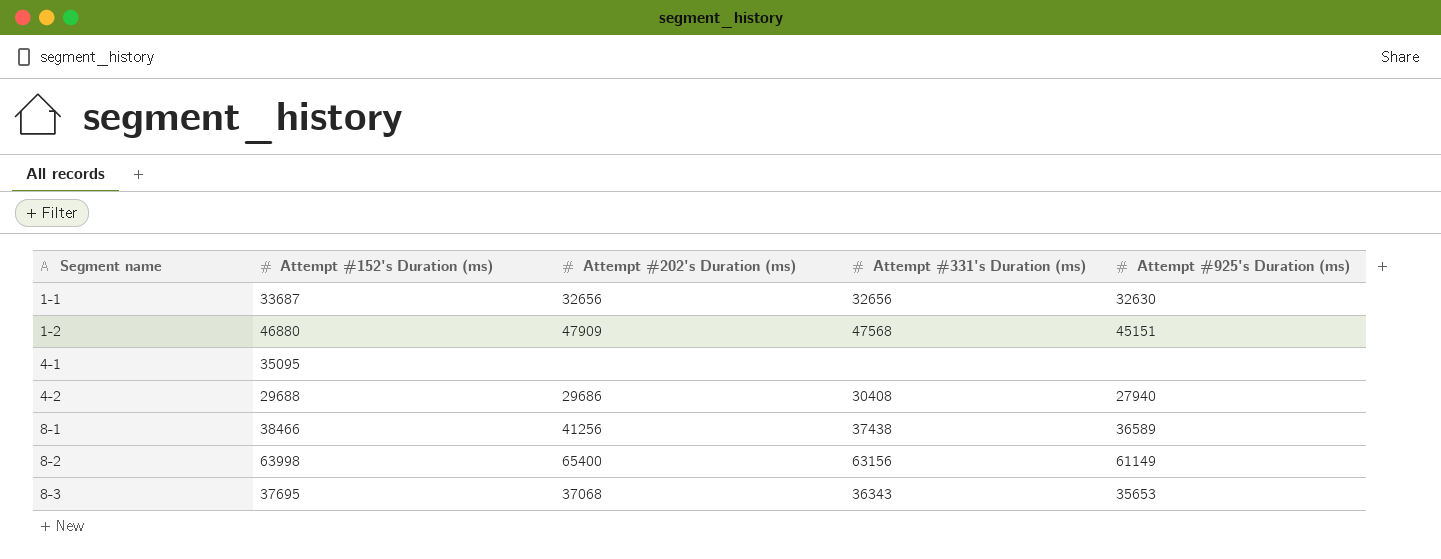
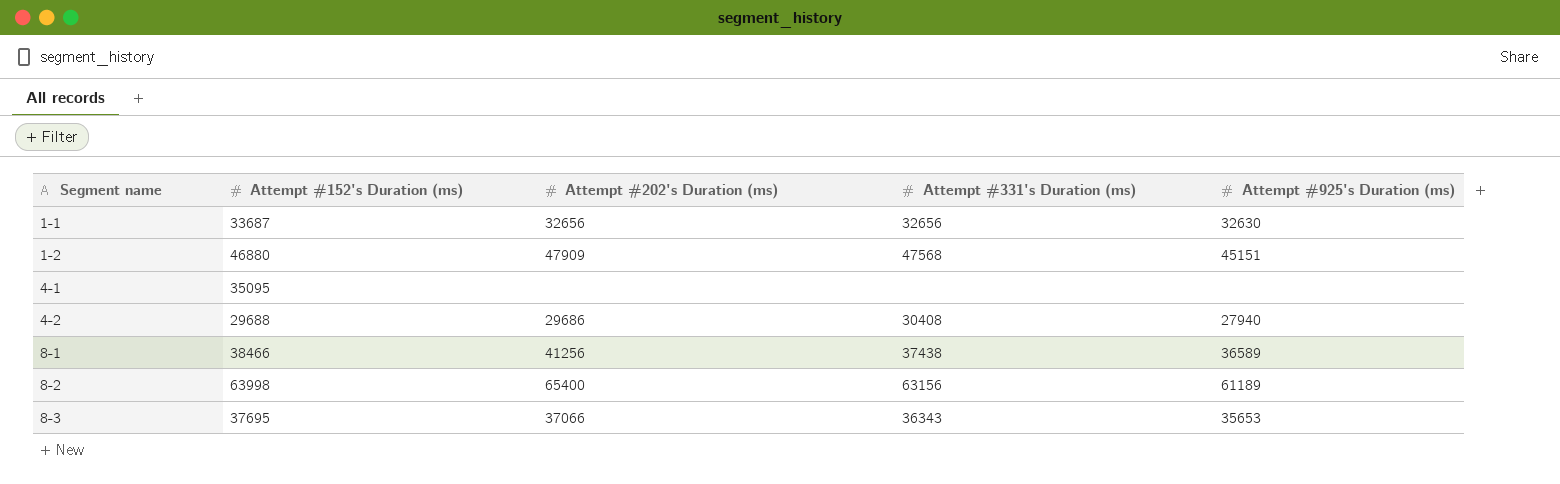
8-2 | Attempt #925's Duration (ms): 61149 -> 61189
8-3 | Attempt #202's Duration (ms): 37068 -> 37066

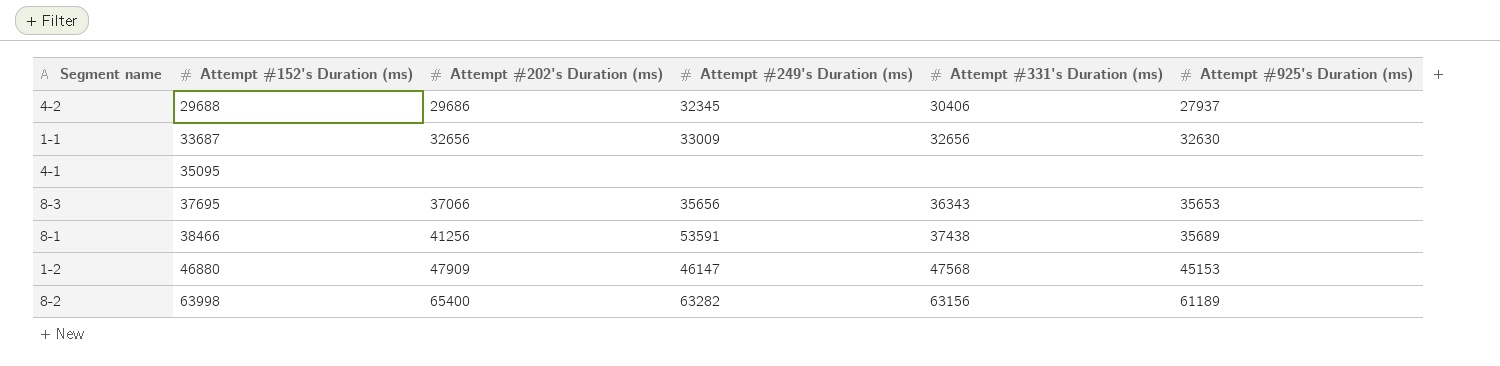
row order: Segment name ascending -> Attempt #152's Duration (ms) ascending
column Attempt #249's Duration (ms) | position: none -> 4
4-2 | Attempt #331's Duration (ms): 30408 -> 30406
4-2 | Attempt #925's Duration (ms): 27940 -> 27937
8-1 | Attempt #925's Duration (ms): 36589 -> 35689
1-2 | Attempt #925's Duration (ms): 45151 -> 45153

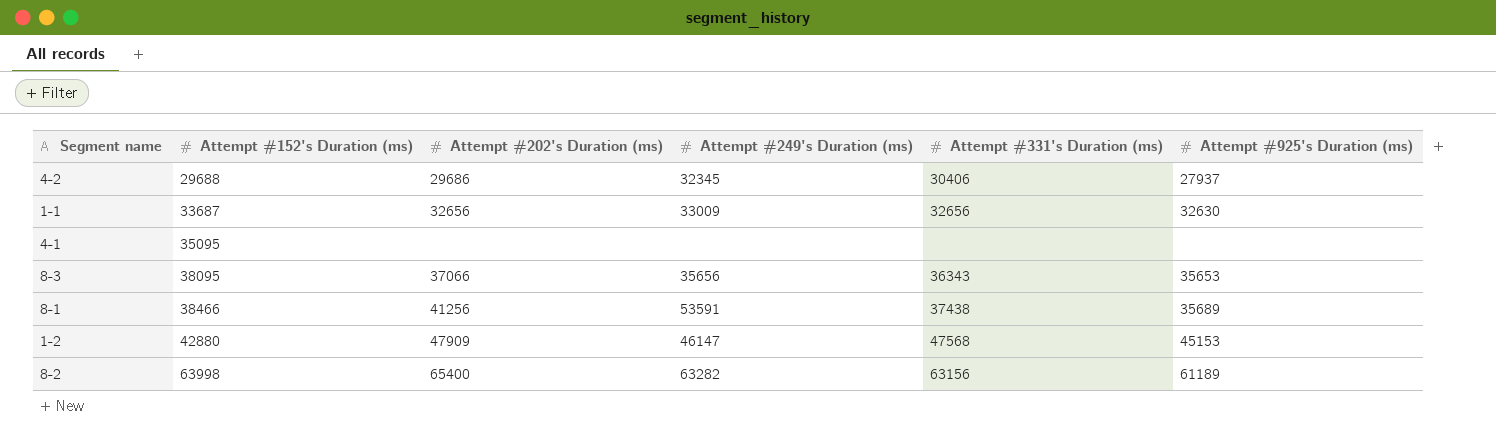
8-3 | Attempt #152's Duration (ms): 37695 -> 38095
1-2 | Attempt #152's Duration (ms): 46880 -> 42880

